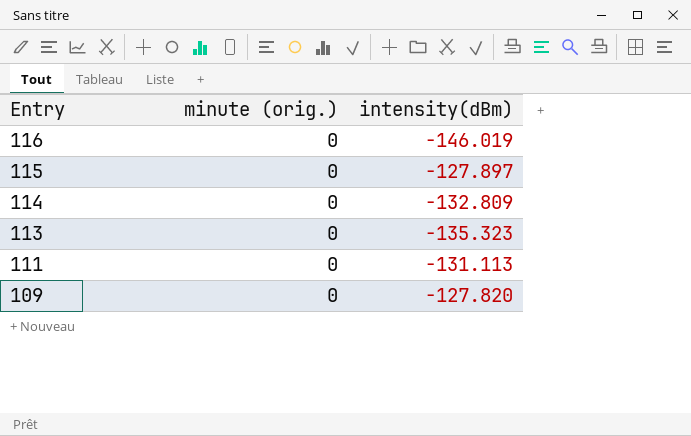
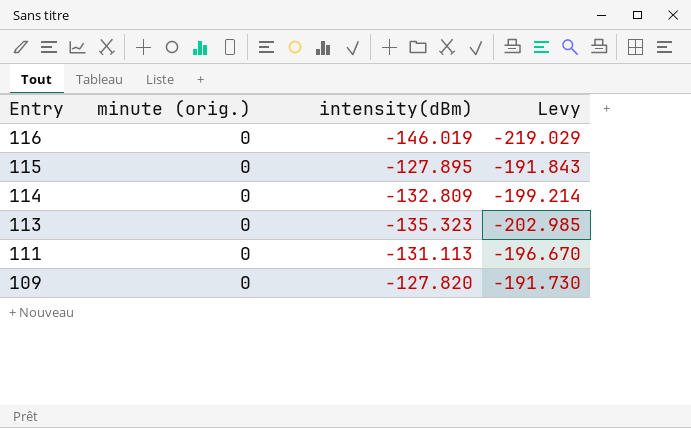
column Levy | formula: none -> [intensity(dBm)] * 1.5
115 | intensity(dBm): -127.897 -> -127.895

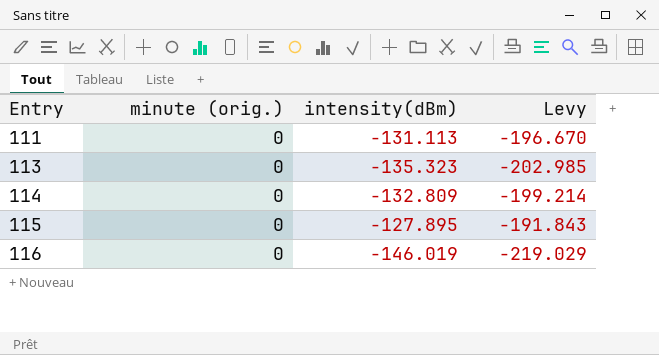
row order: Entry descending -> Entry ascending
row 109: 0 | -127.820 | -191.730 -> none

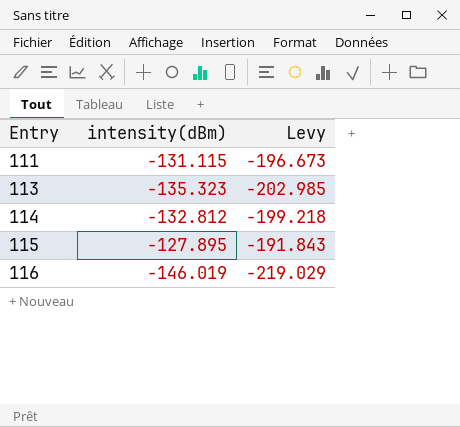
column minute (orig.) | position: 2 -> none
111 | intensity(dBm): -131.113 -> -131.115
111 | Levy: -196.670 -> -196.673
114 | intensity(dBm): -132.809 -> -132.812
114 | Levy: -199.214 -> -199.218

